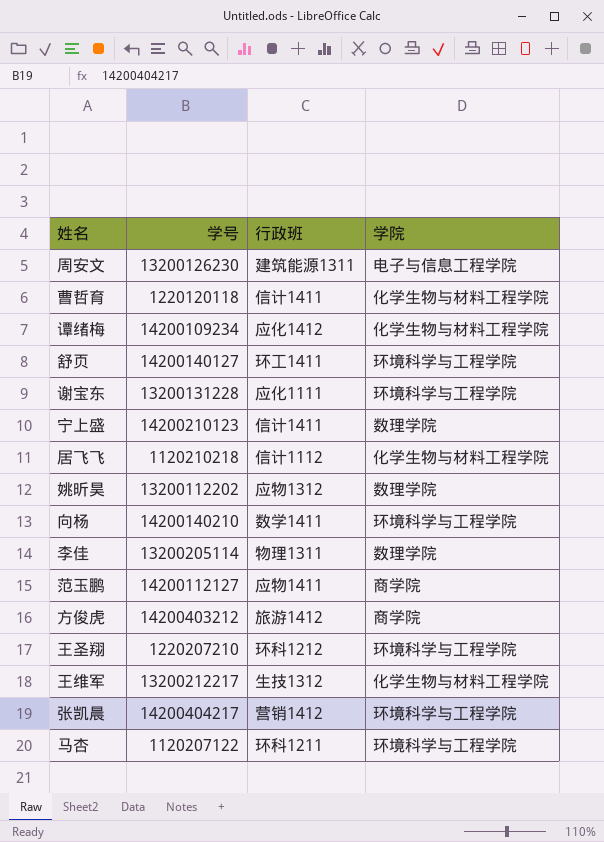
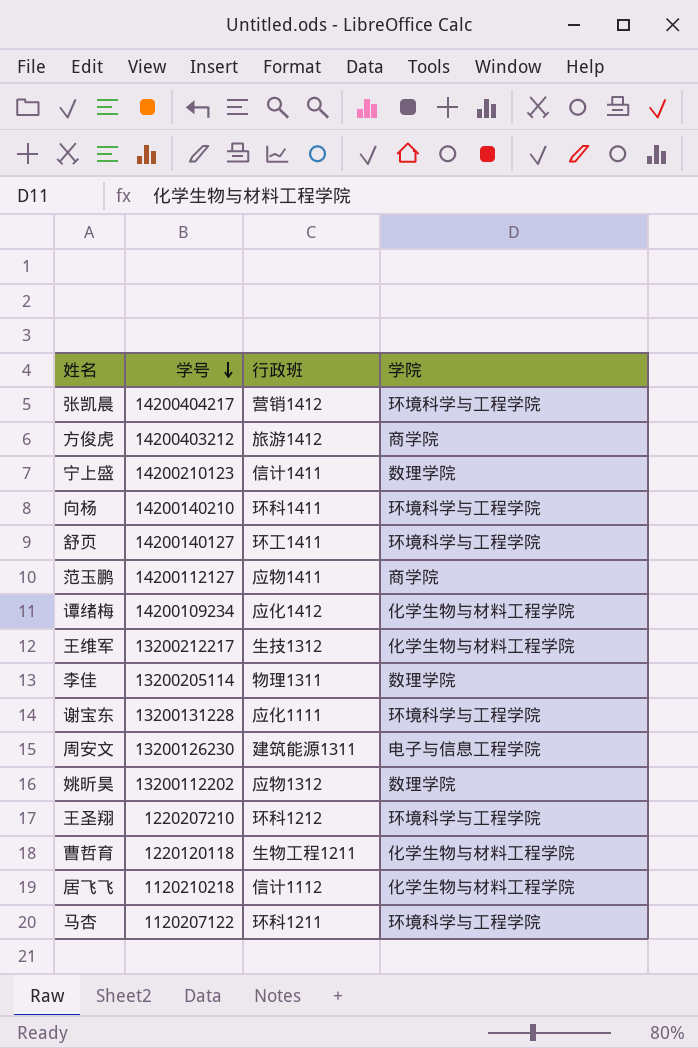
row order: none -> 学号 descending
向杨 | 行政班: 数学1411 -> 环科1411
曹哲育 | 行政班: 信计1411 -> 生物工程1211

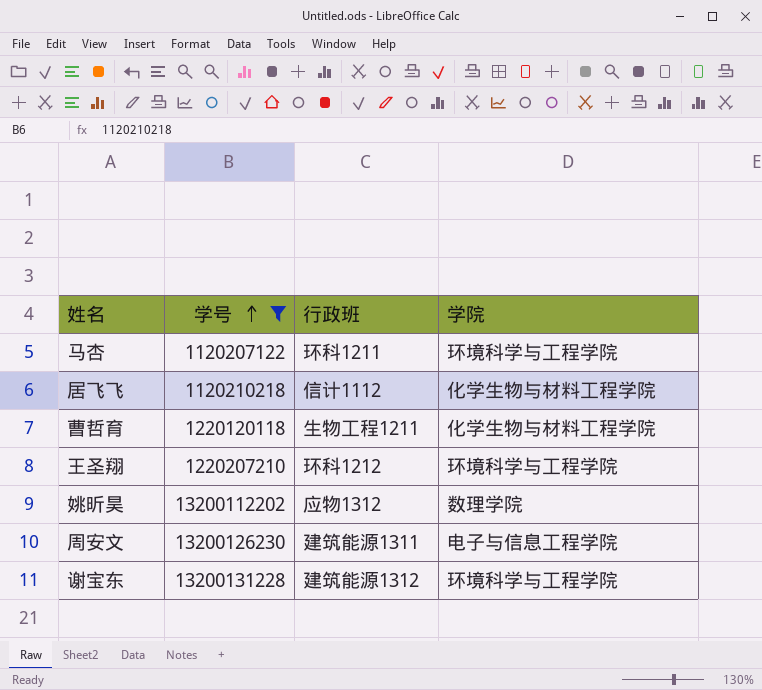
filter: none -> 学号 <= 13200131228
row order: 学号 descending -> 学号 ascending
谢宝东 | 行政班: 应化1111 -> 建筑能源1312

